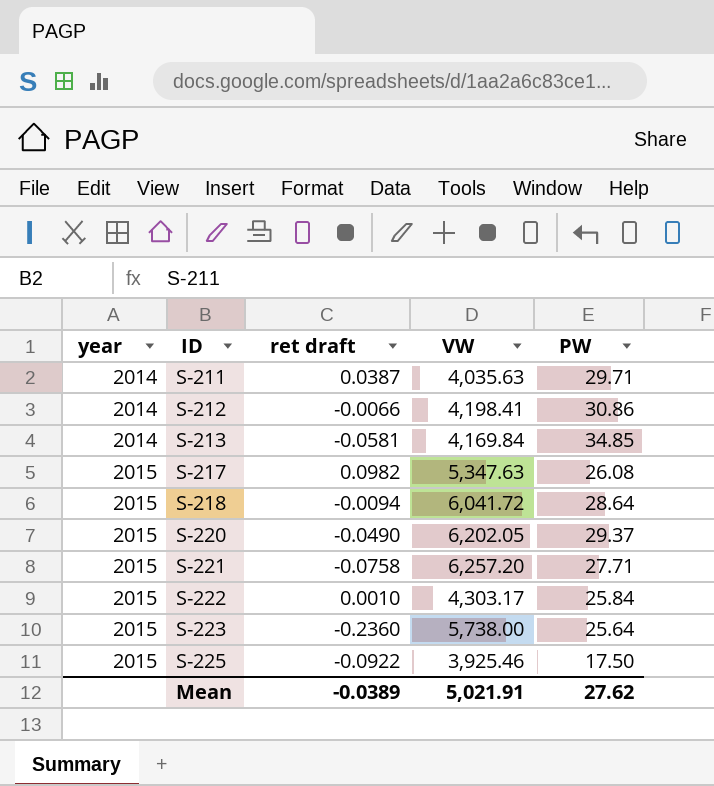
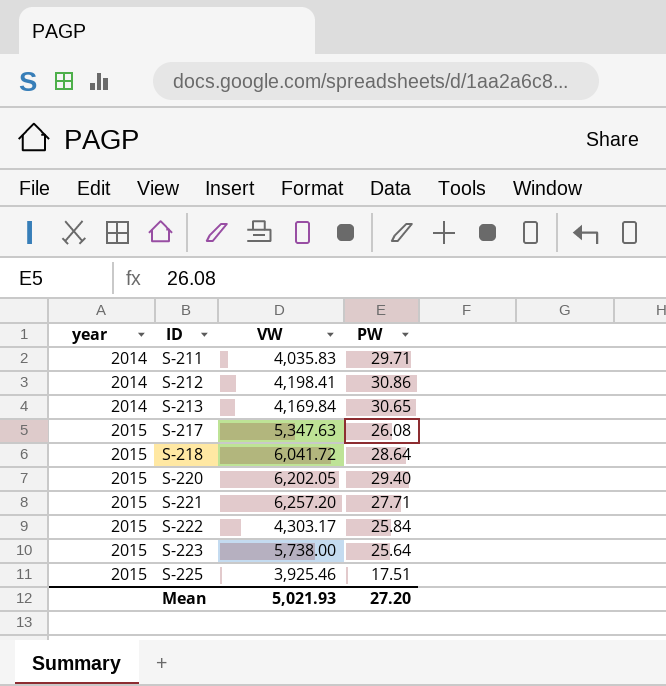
column ret draft | position: 3 -> none
S-211 | VW: 4,035.63 -> 4,035.83
S-213 | PW: 34.85 -> 30.65
S-220 | PW: 29.37 -> 29.40
S-225 | PW: 17.50 -> 17.51
Mean | VW: 5,021.91 -> 5,021.93
Mean | PW: 27.62 -> 27.20

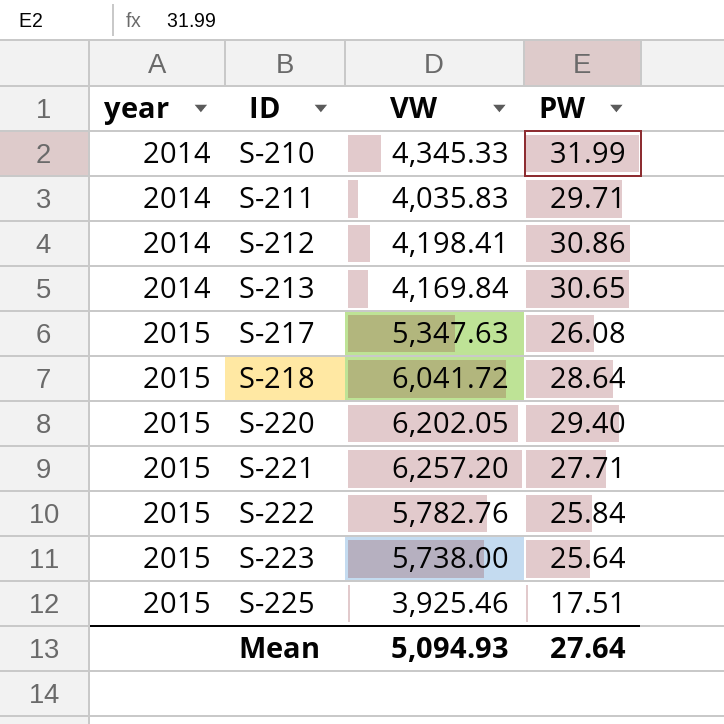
row S-210: none -> 2014 | 4,345.33 | 31.99
S-222 | VW: 4,303.17 -> 5,782.76
Mean | VW: 5,021.93 -> 5,094.93
Mean | PW: 27.20 -> 27.64

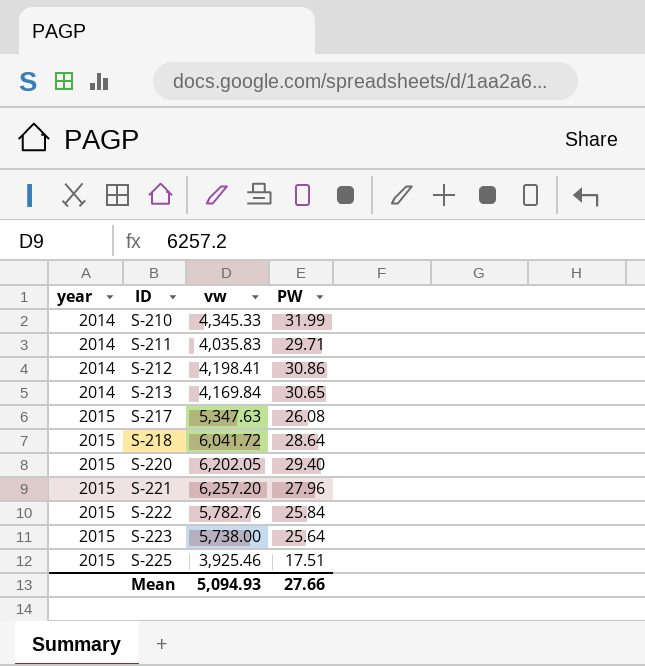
column name: VW -> vw
S-221 | PW: 27.71 -> 27.96
Mean | PW: 27.64 -> 27.66

